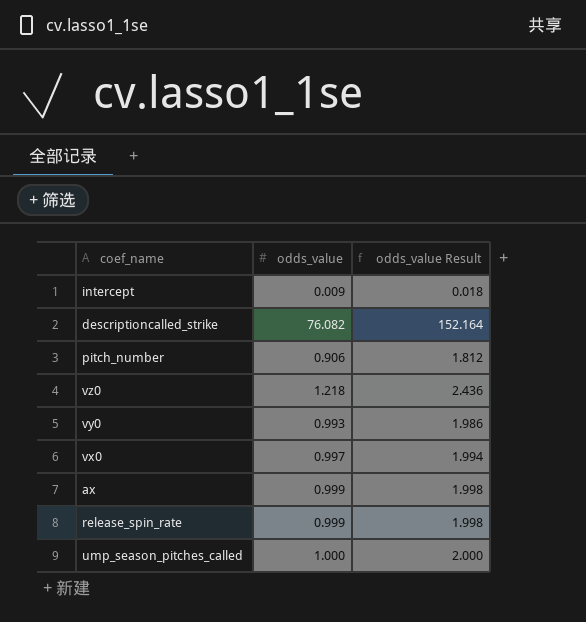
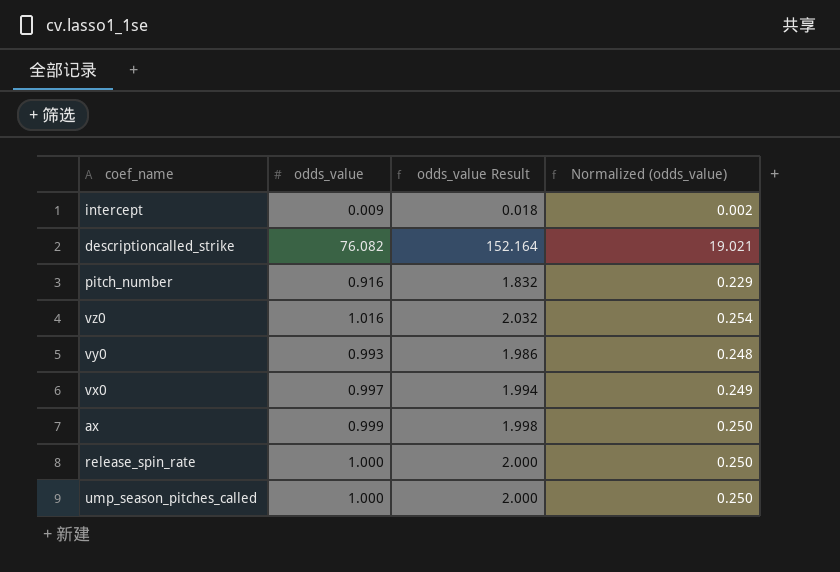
column Normalized (odds_value) | formula: none -> [odds_value] * 0.25
pitch_number | odds_value: 0.906 -> 0.916
pitch_number | odds_value Result: 1.812 -> 1.832
vz0 | odds_value: 1.218 -> 1.016
vz0 | odds_value Result: 2.436 -> 2.032
release_spin_rate | odds_value: 0.999 -> 1.000
release_spin_rate | odds_value Result: 1.998 -> 2.000

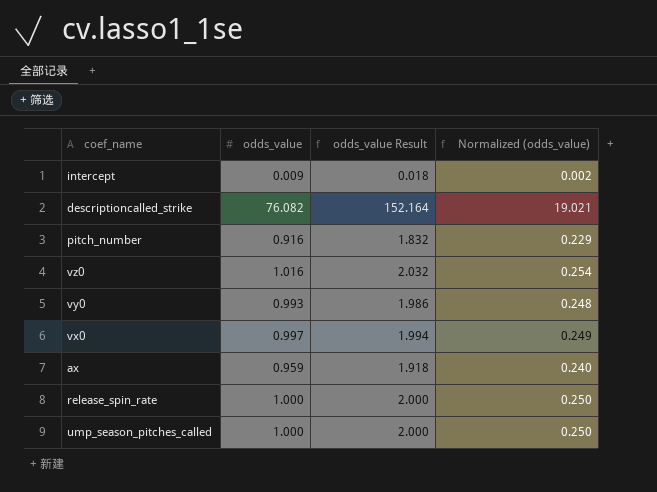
ax | odds_value: 0.999 -> 0.959
ax | odds_value Result: 1.998 -> 1.918
ax | Normalized (odds_value): 0.250 -> 0.240

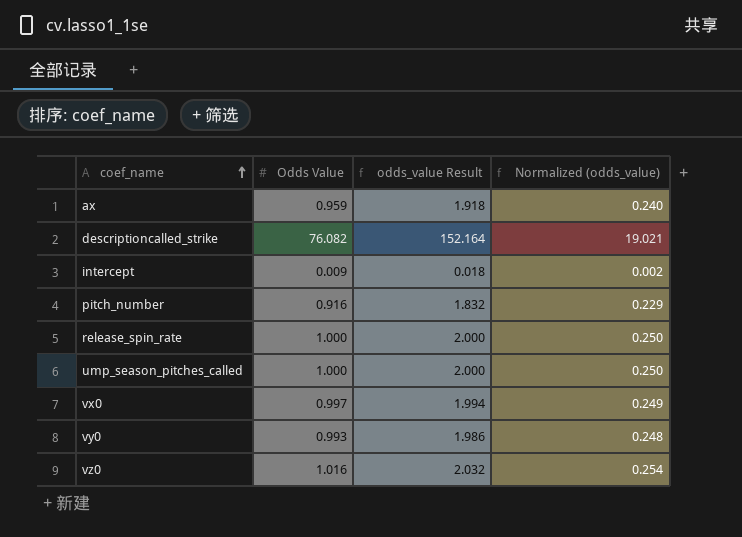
row order: none -> coef_name ascending
column name: odds_value -> Odds Value

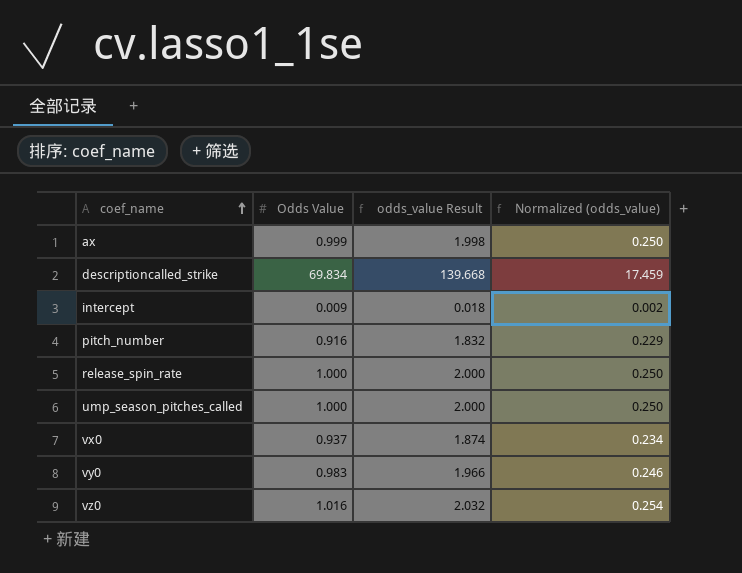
ax | Odds Value: 0.959 -> 0.999
ax | odds_value Result: 1.918 -> 1.998
ax | Normalized (odds_value): 0.240 -> 0.250
descriptioncalled_strike | Odds Value: 76.082 -> 69.834
descriptioncalled_strike | odds_value Result: 152.164 -> 139.668
descriptioncalled_strike | Normalized (odds_value): 19.021 -> 17.459
vx0 | Odds Value: 0.997 -> 0.937
vx0 | odds_value Result: 1.994 -> 1.874
vx0 | Normalized (odds_value): 0.249 -> 0.234
vy0 | Odds Value: 0.993 -> 0.983
vy0 | odds_value Result: 1.986 -> 1.966
vy0 | Normalized (odds_value): 0.248 -> 0.246

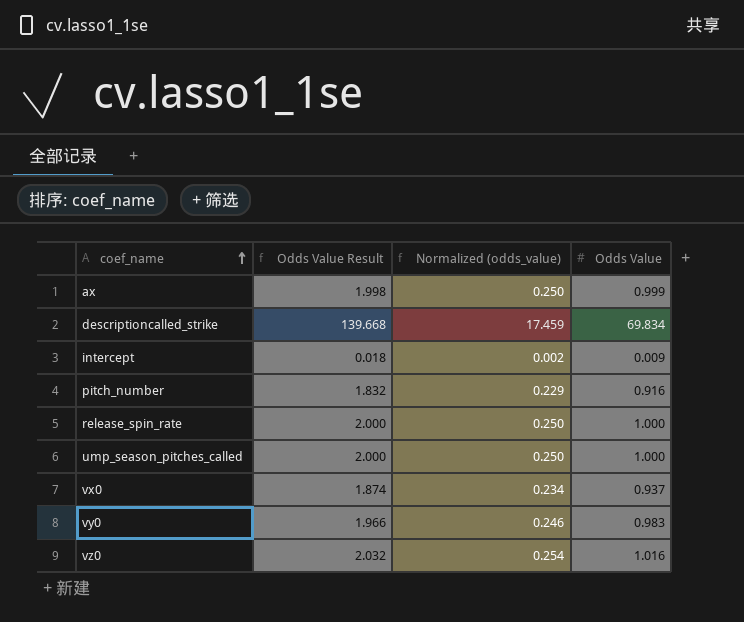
column name: odds_value Result -> Odds Value Result
column Odds Value | position: 2 -> 4

